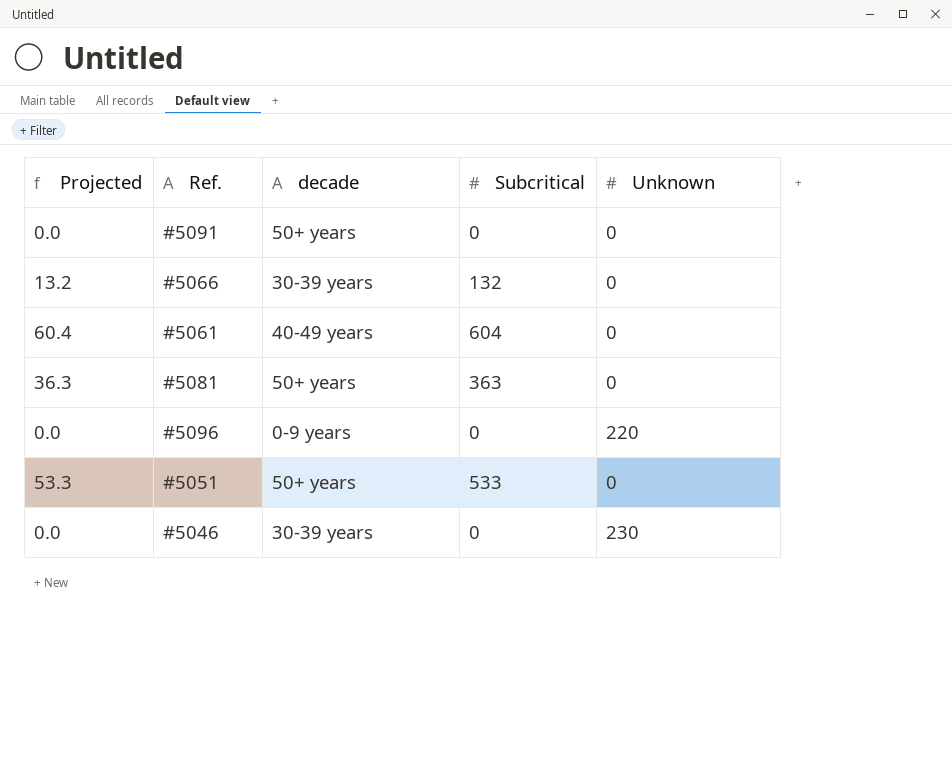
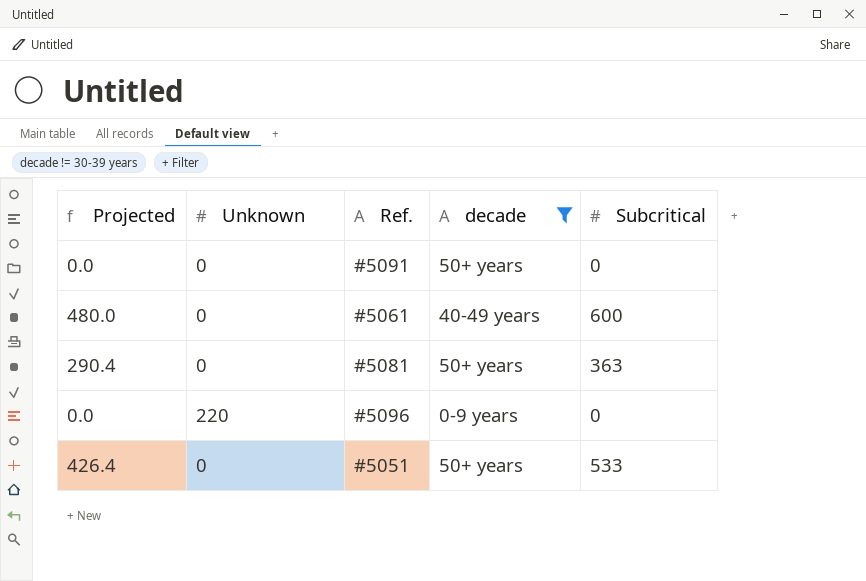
filter: none -> decade != 30-39 years
column Projected | formula: [Subcritical] * 0.1 -> [Subcritical] * 0.8
column Unknown | position: 5 -> 2
#5061 | Subcritical: 604 -> 600

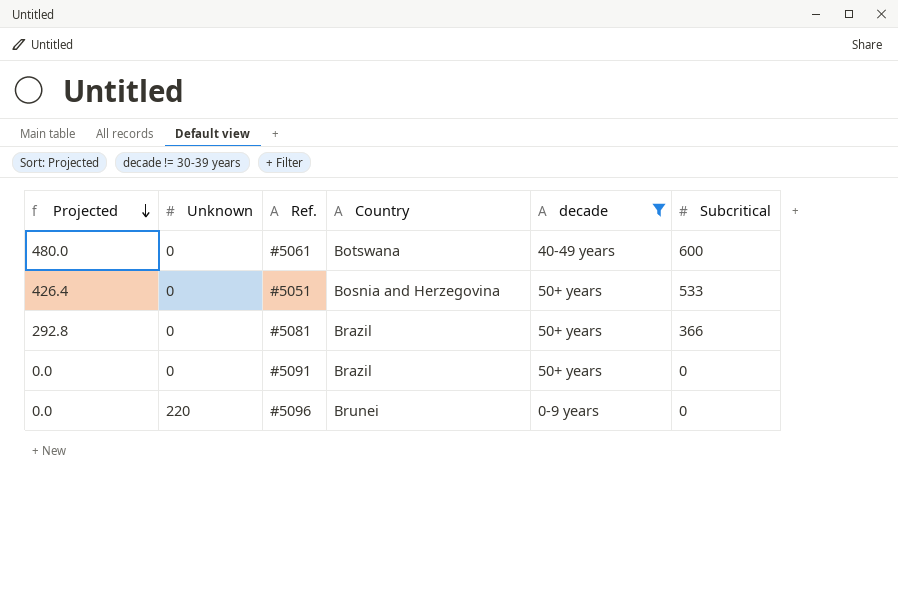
row order: none -> Projected descending
column Country | position: none -> 4
#5081 | Projected: 290.4 -> 292.8
#5081 | Subcritical: 363 -> 366

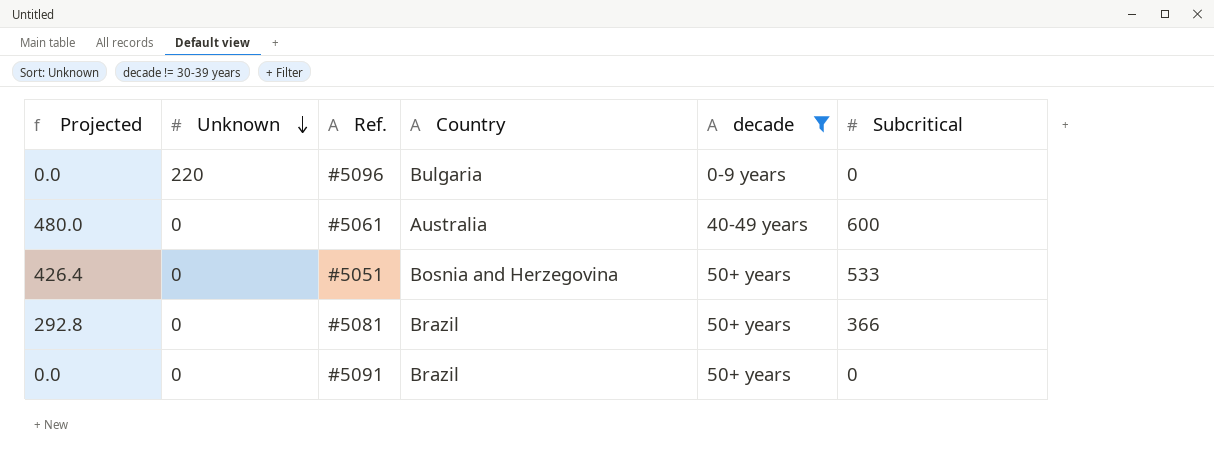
row order: Projected descending -> Unknown descending
#5096 | Country: Brunei -> Bulgaria
#5061 | Country: Botswana -> Australia

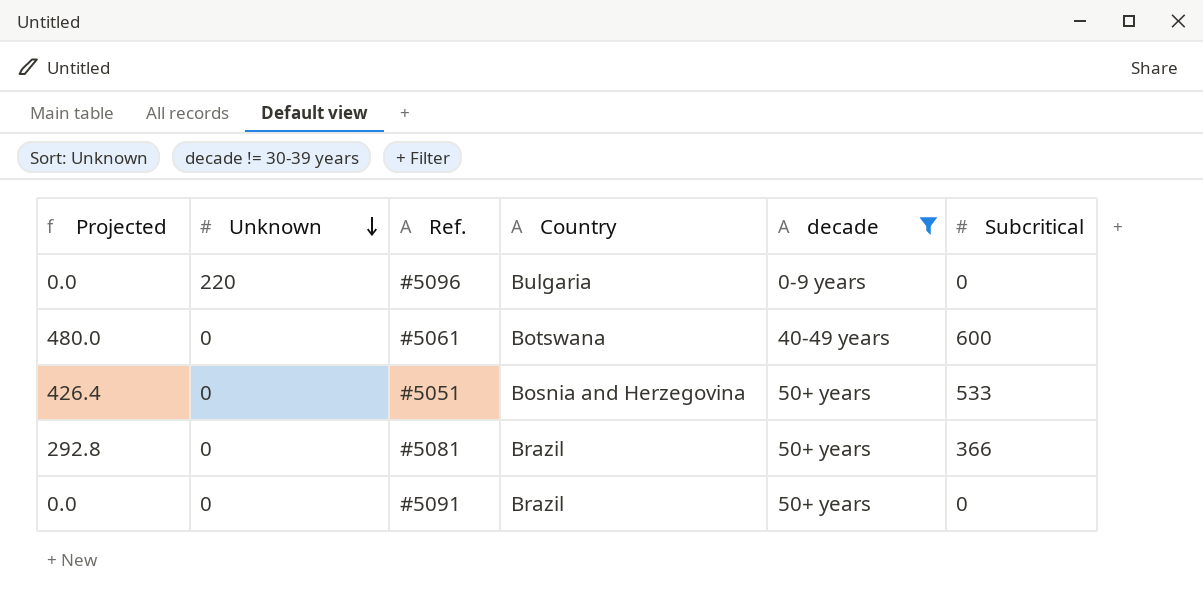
#5061 | Country: Australia -> Botswana

